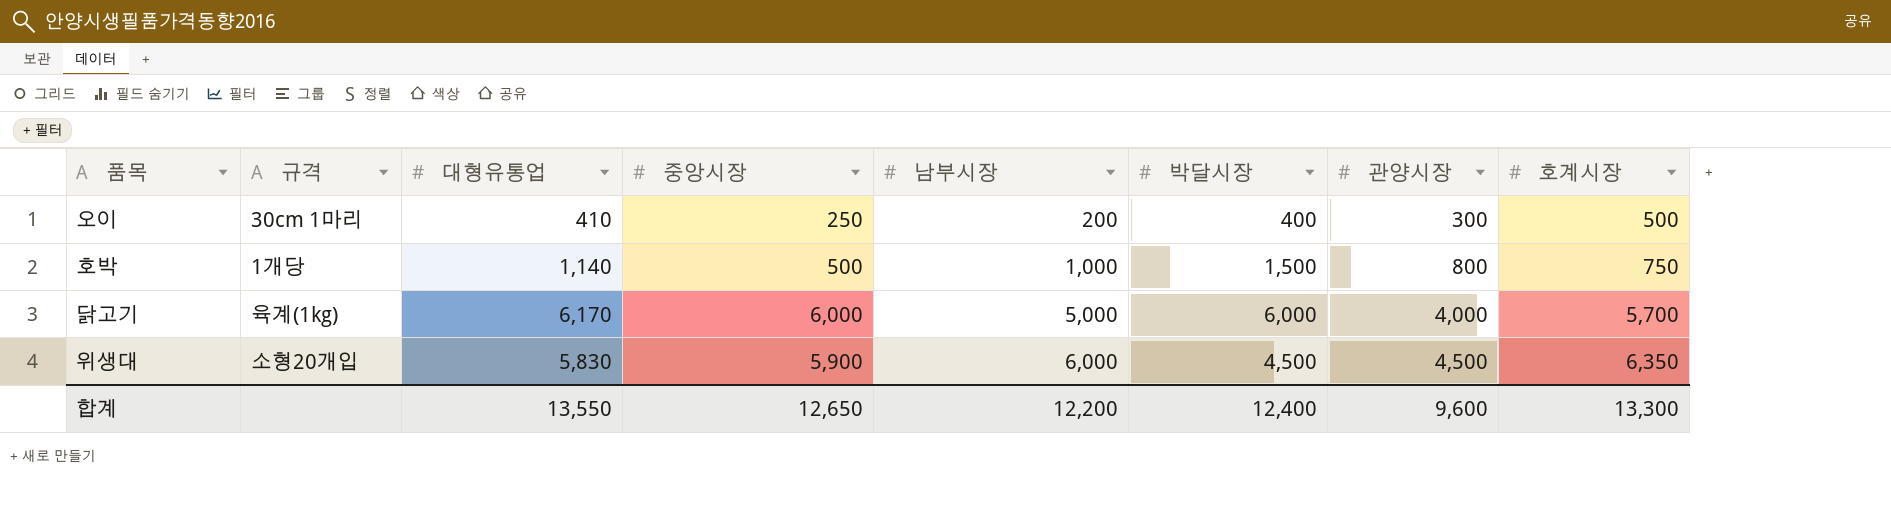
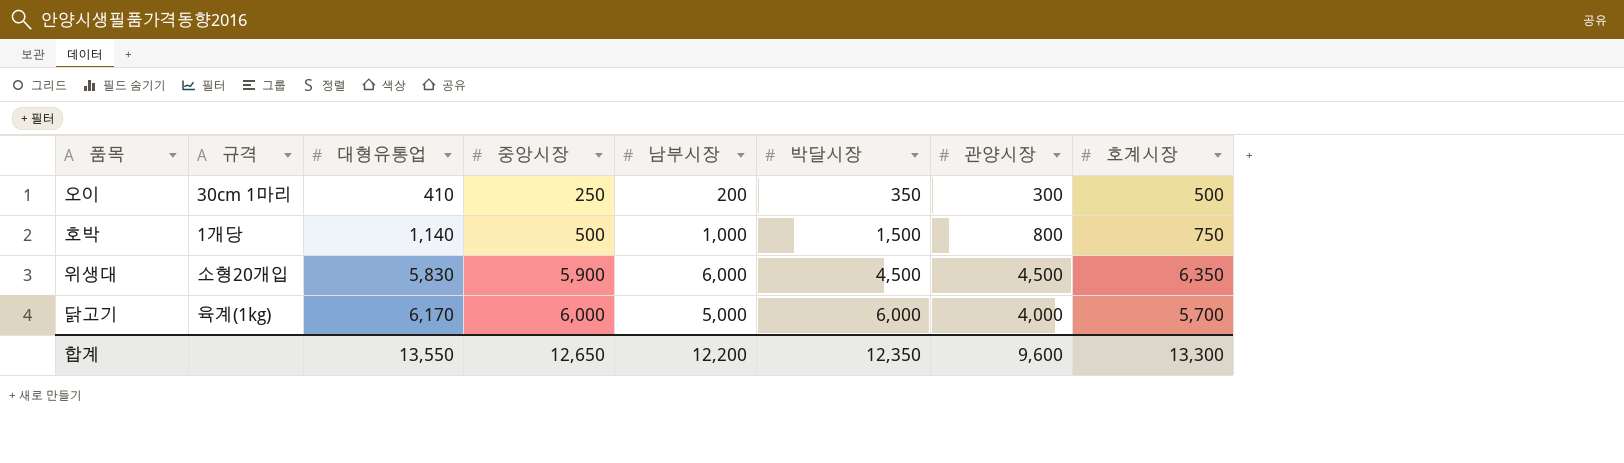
row order: 남부시장 ascending -> 대형유통업 ascending
오이 | 박달시장: 400 -> 350
합계 | 박달시장: 12,400 -> 12,350

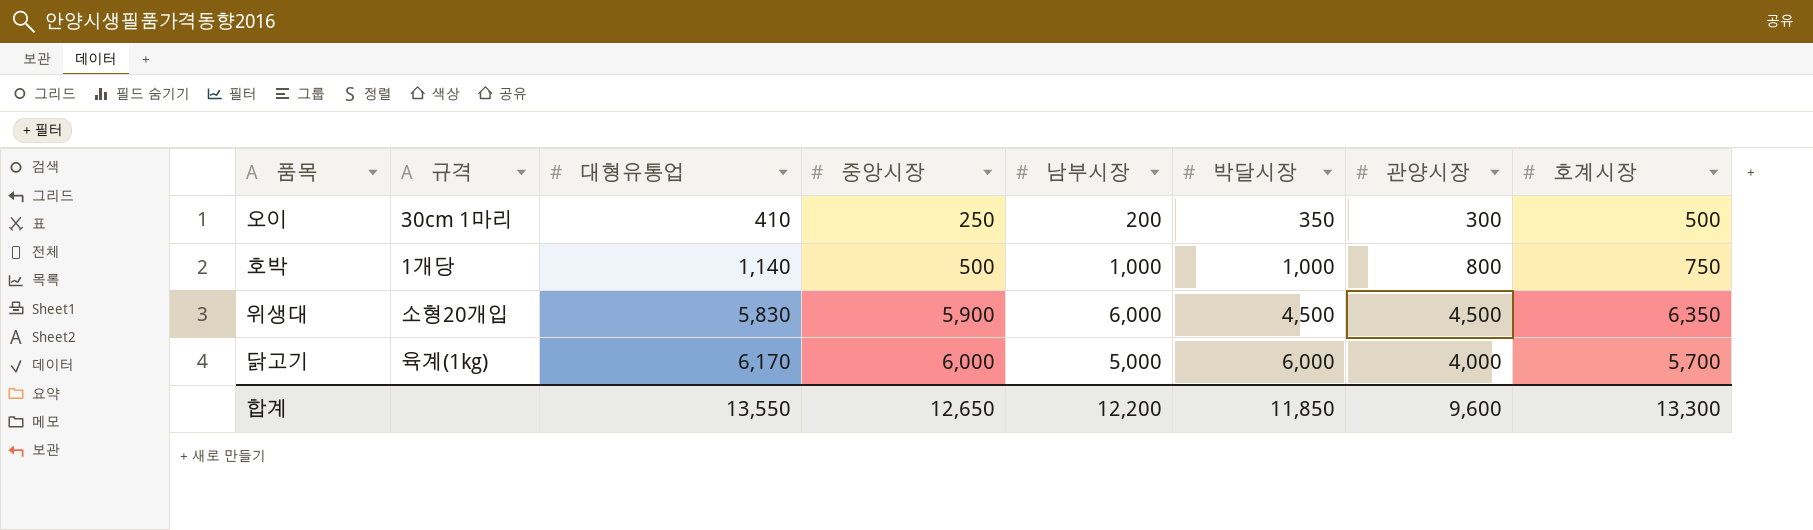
호박 | 박달시장: 1,500 -> 1,000
합계 | 박달시장: 12,350 -> 11,850

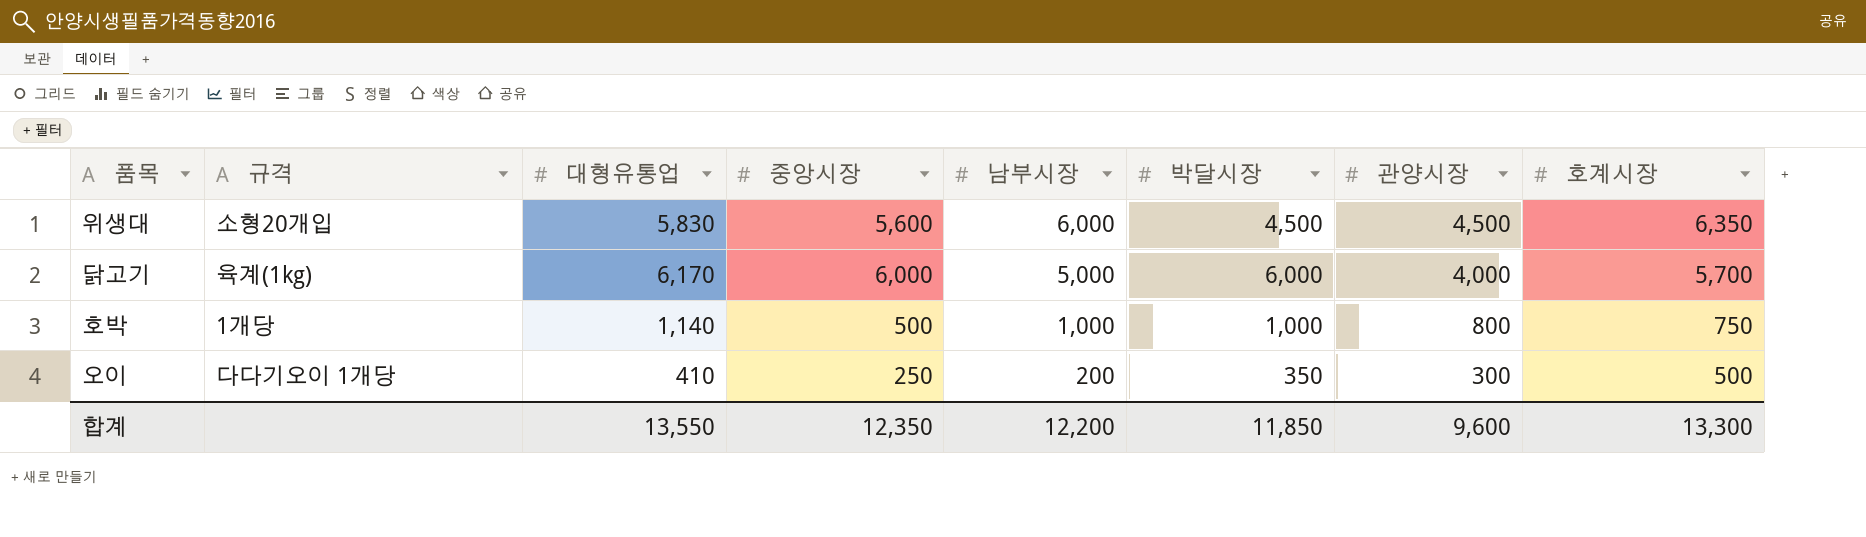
row order: 대형유통업 ascending -> 남부시장 descending
위생대 | 중앙시장: 5,900 -> 5,600
오이 | 규격: 30cm 1마리 -> 다다기오이 1개당
합계 | 중앙시장: 12,650 -> 12,350

